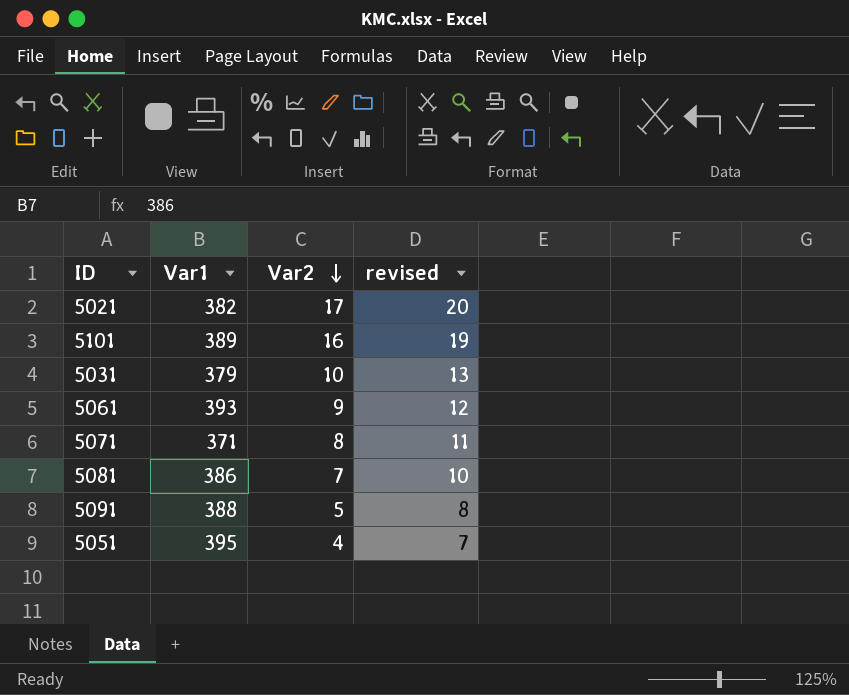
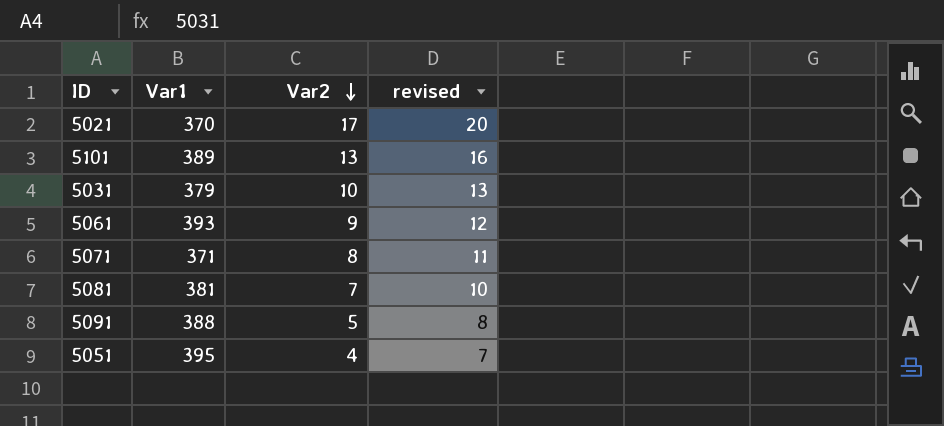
5021 | Var1: 382 -> 370
5101 | Var2: 16 -> 13
5101 | revised: 19 -> 16
5081 | Var1: 386 -> 381

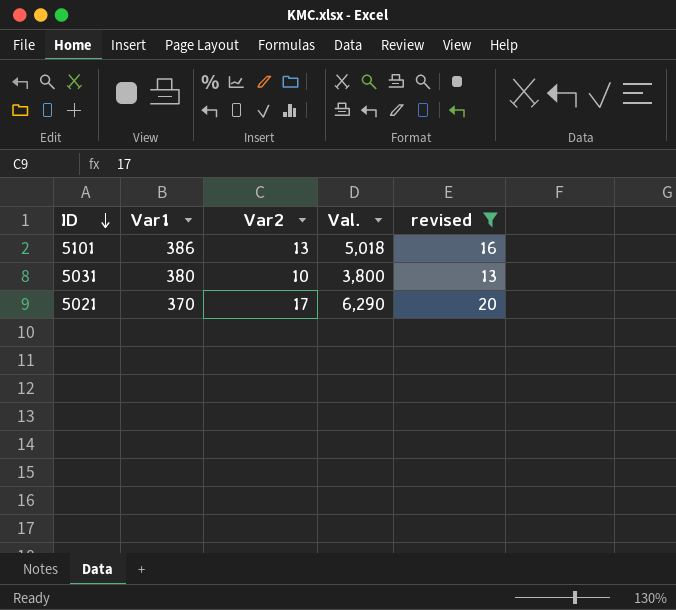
filter: none -> revised >= 13
row order: Var2 descending -> ID descending
column Val. | formula: none -> [Var1] * [Var2]
5101 | Var1: 389 -> 386
5031 | Var1: 379 -> 380

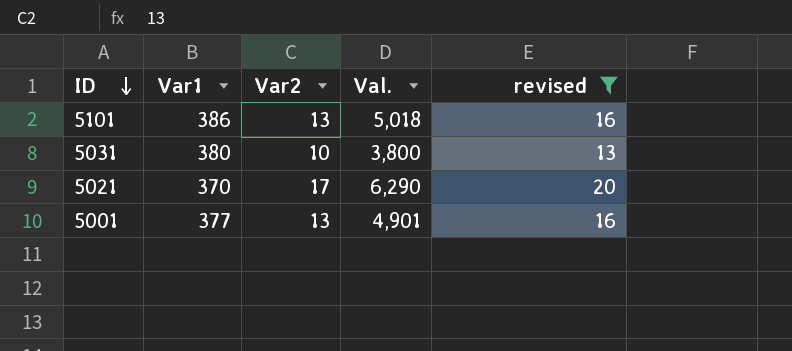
row 5001: none -> 377 | 13 | 4,901 | 16

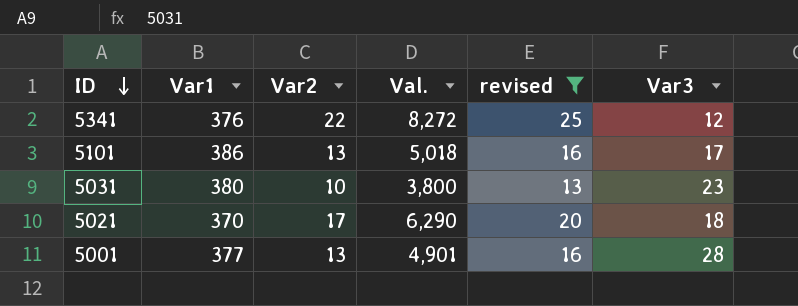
column Var3 | position: none -> 6
row 5341: none -> 376 | 22 | 8,272 | 25 | 12

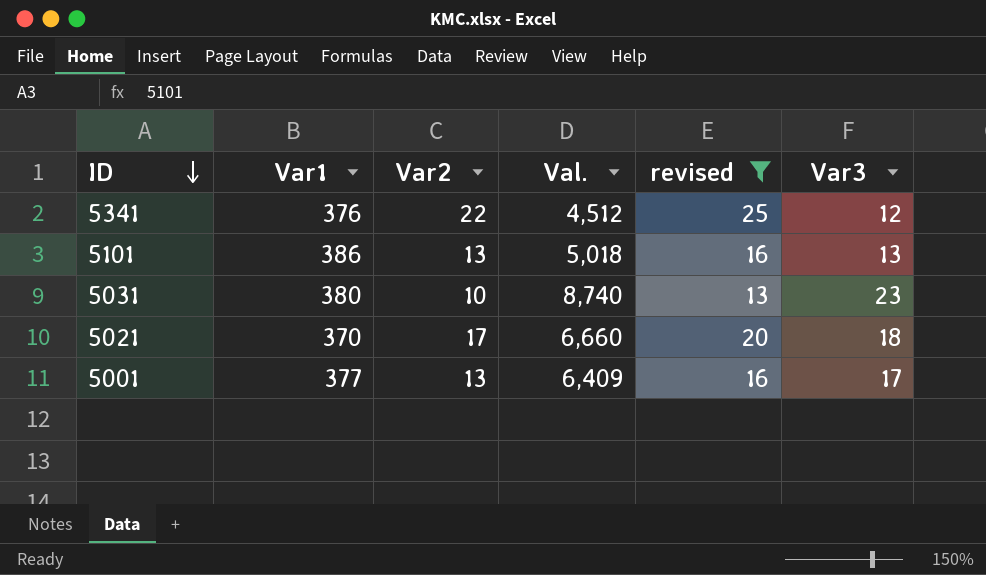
column Val. | formula: [Var1] * [Var2] -> [Var1] * [Var3]
5101 | Var3: 17 -> 13
5001 | Var3: 28 -> 17

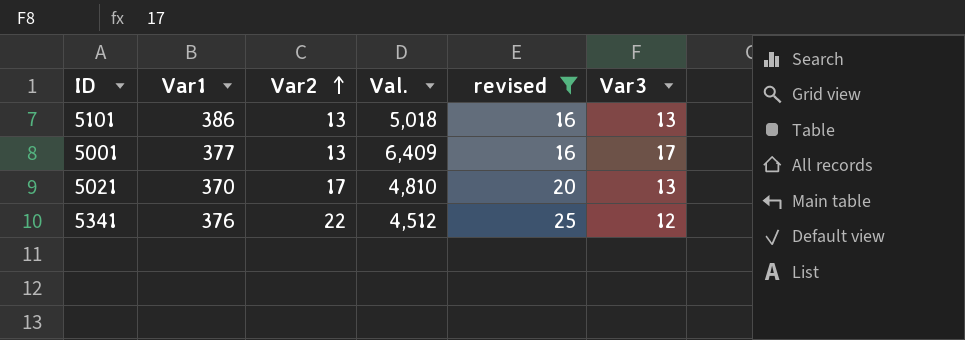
row order: ID descending -> Var2 ascending
row 5031: 380 | 10 | 8,740 | 13 | 23 -> none
5021 | Val.: 6,660 -> 4,810
5021 | Var3: 18 -> 13

